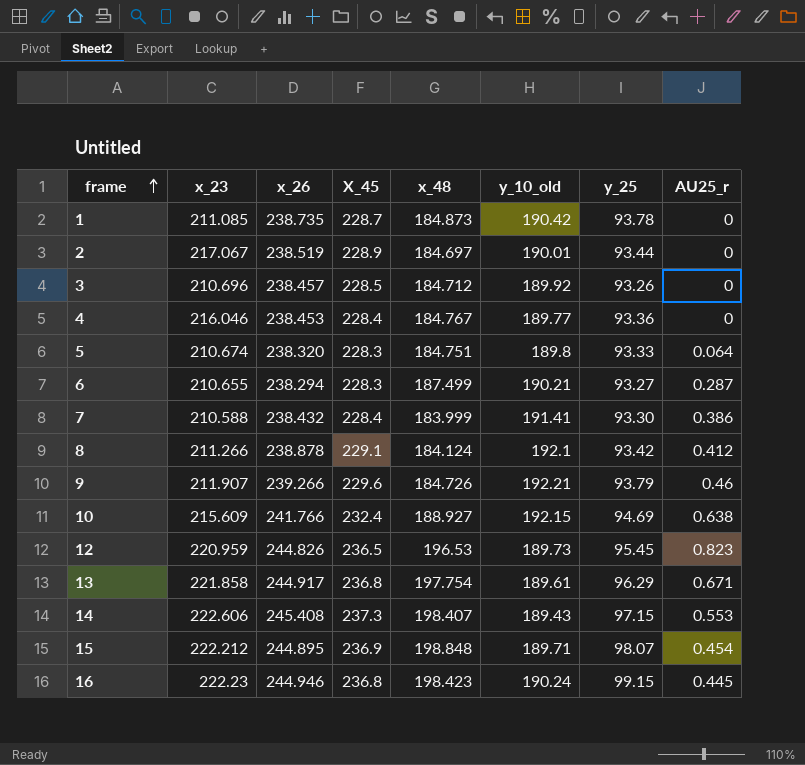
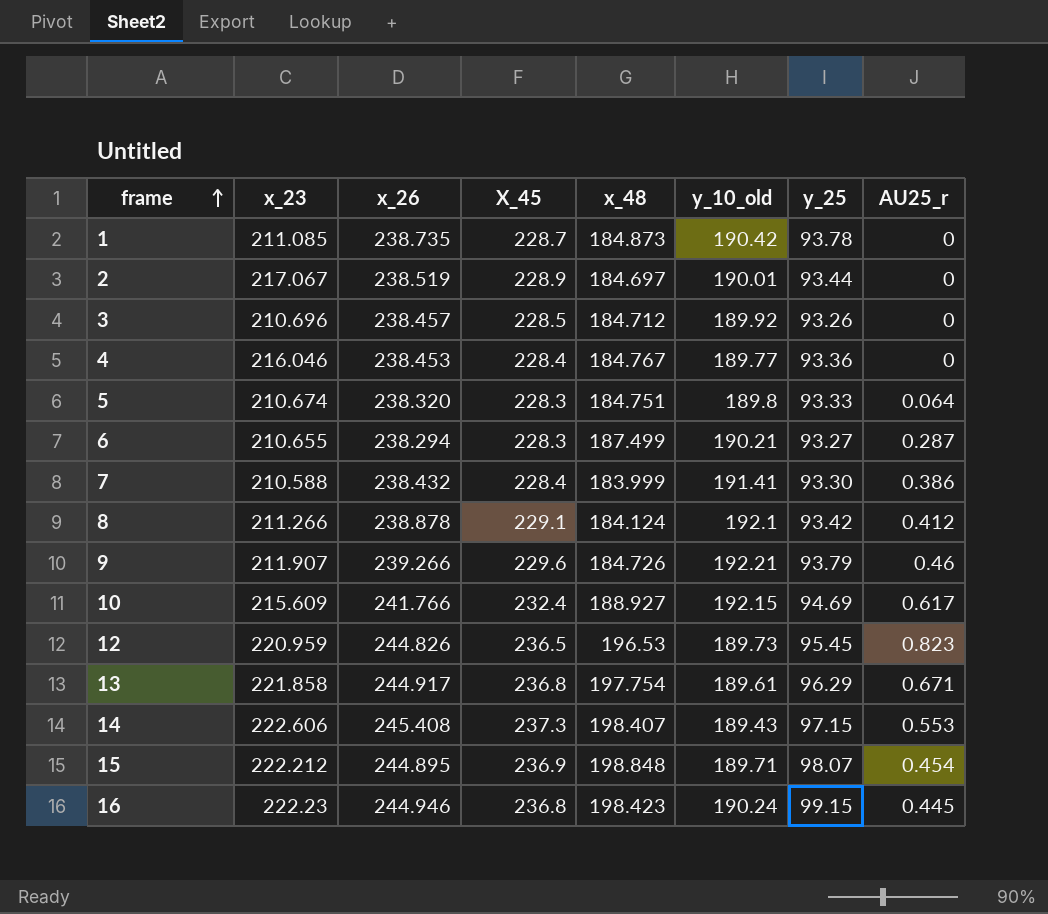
10 | AU25_r: 0.638 -> 0.617

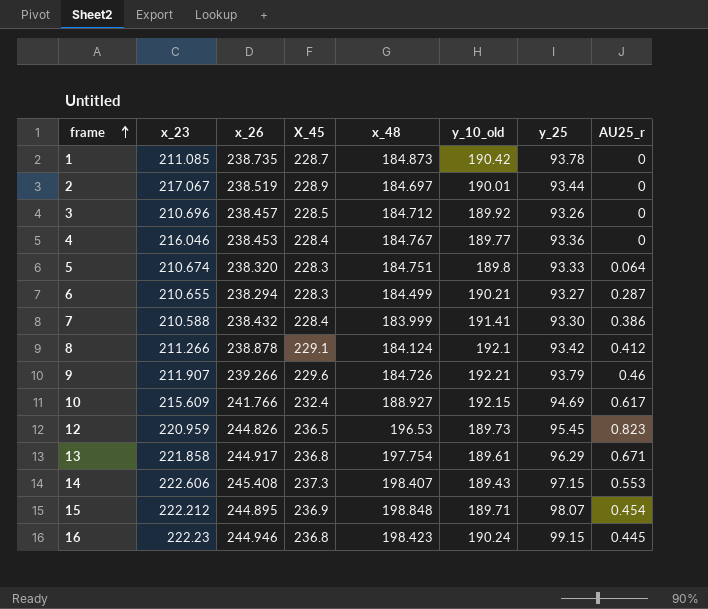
6 | x_48: 187.499 -> 184.499

